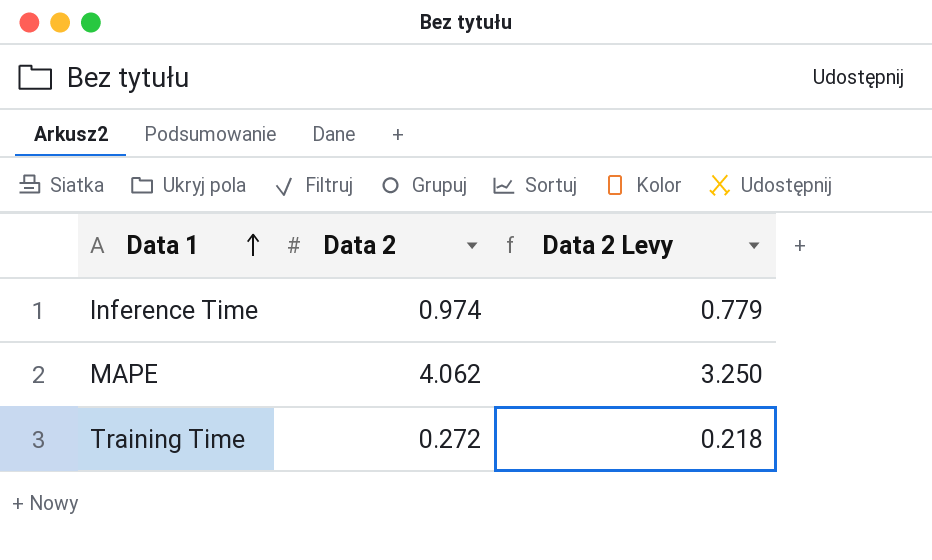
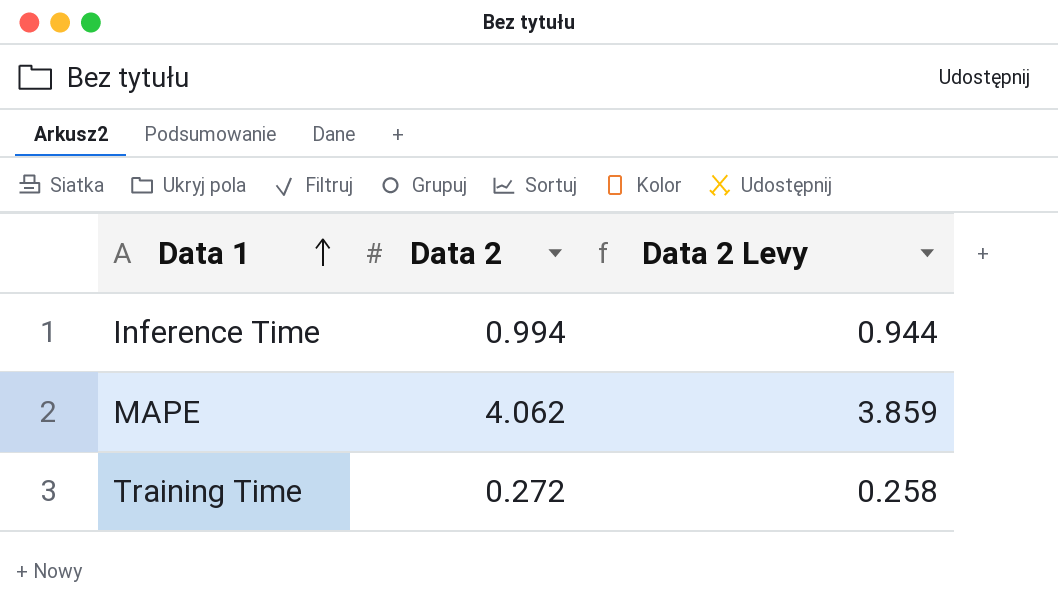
column Data 2 Levy | formula: [Data 2] * 0.8 -> [Data 2] * 0.95
Inference Time | Data 2: 0.974 -> 0.994

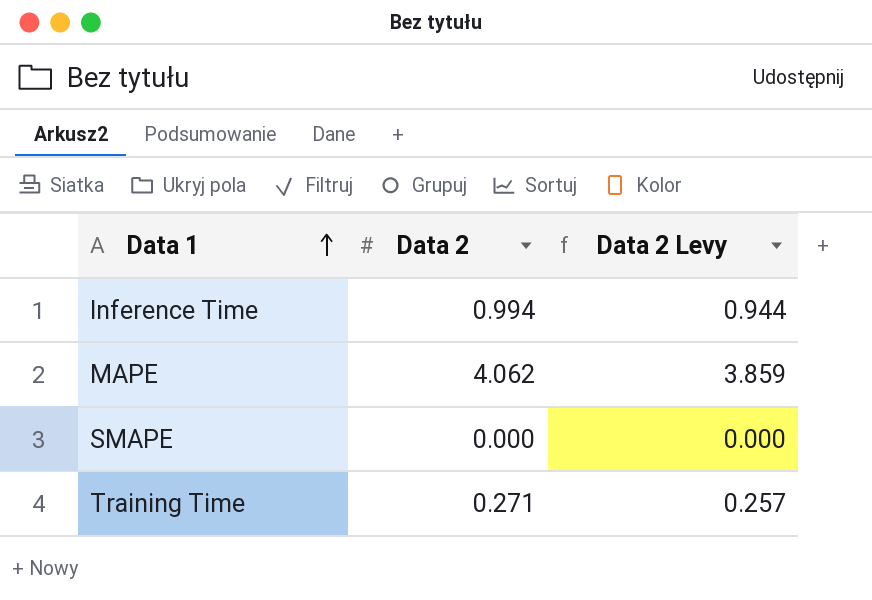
row SMAPE: none -> 0.000 | 0.000
Training Time | Data 2: 0.272 -> 0.271
Training Time | Data 2 Levy: 0.258 -> 0.257

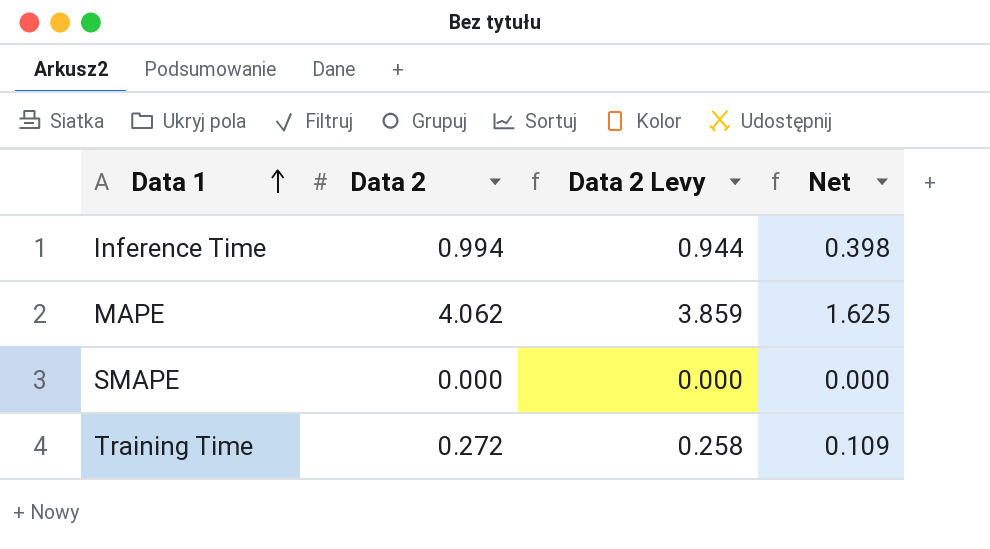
column Net | formula: none -> [Data 2] * 0.4
Training Time | Data 2: 0.271 -> 0.272
Training Time | Data 2 Levy: 0.257 -> 0.258

